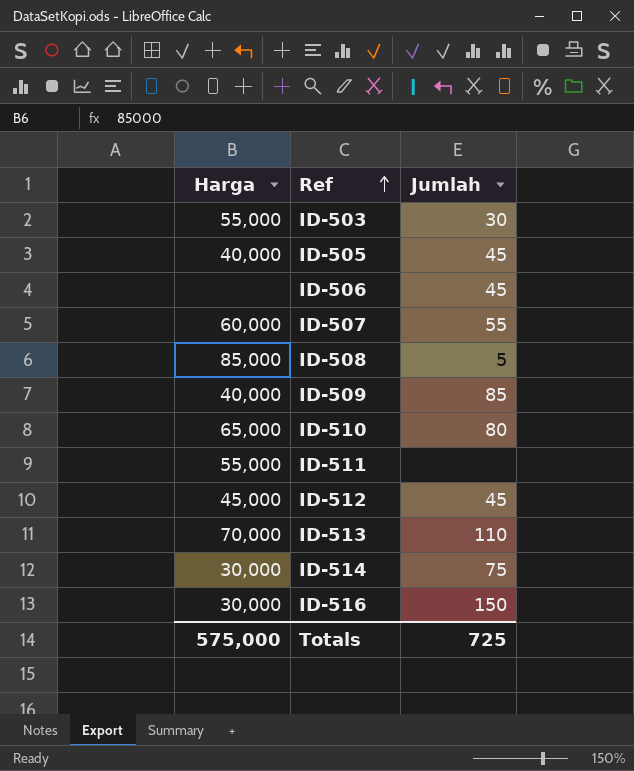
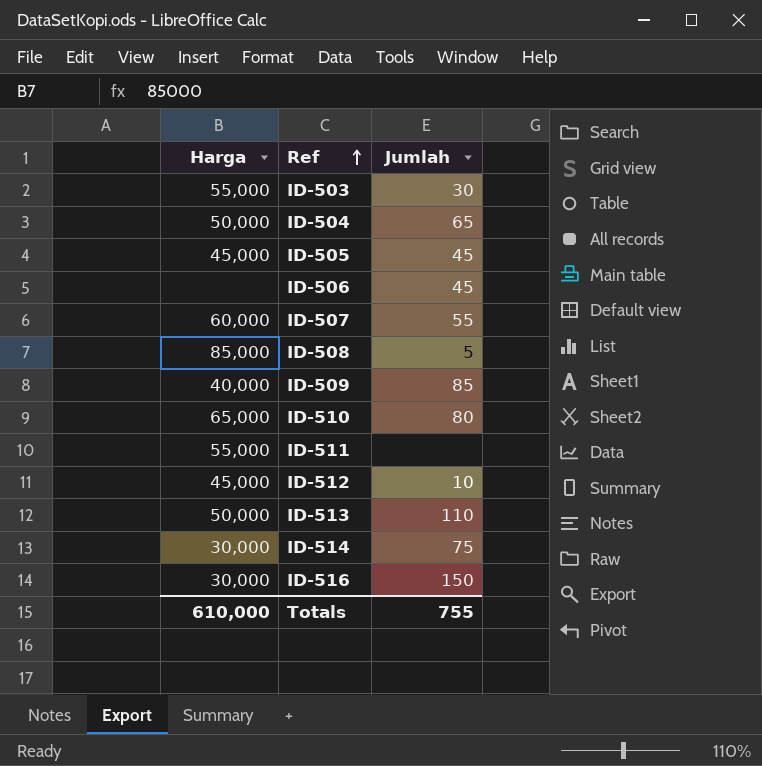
row ID-504: none -> 50,000 | 65
ID-505 | Harga: 40,000 -> 45,000
ID-512 | Jumlah: 45 -> 10
ID-513 | Harga: 70,000 -> 50,000
Totals | Harga: 575,000 -> 610,000
Totals | Jumlah: 725 -> 755

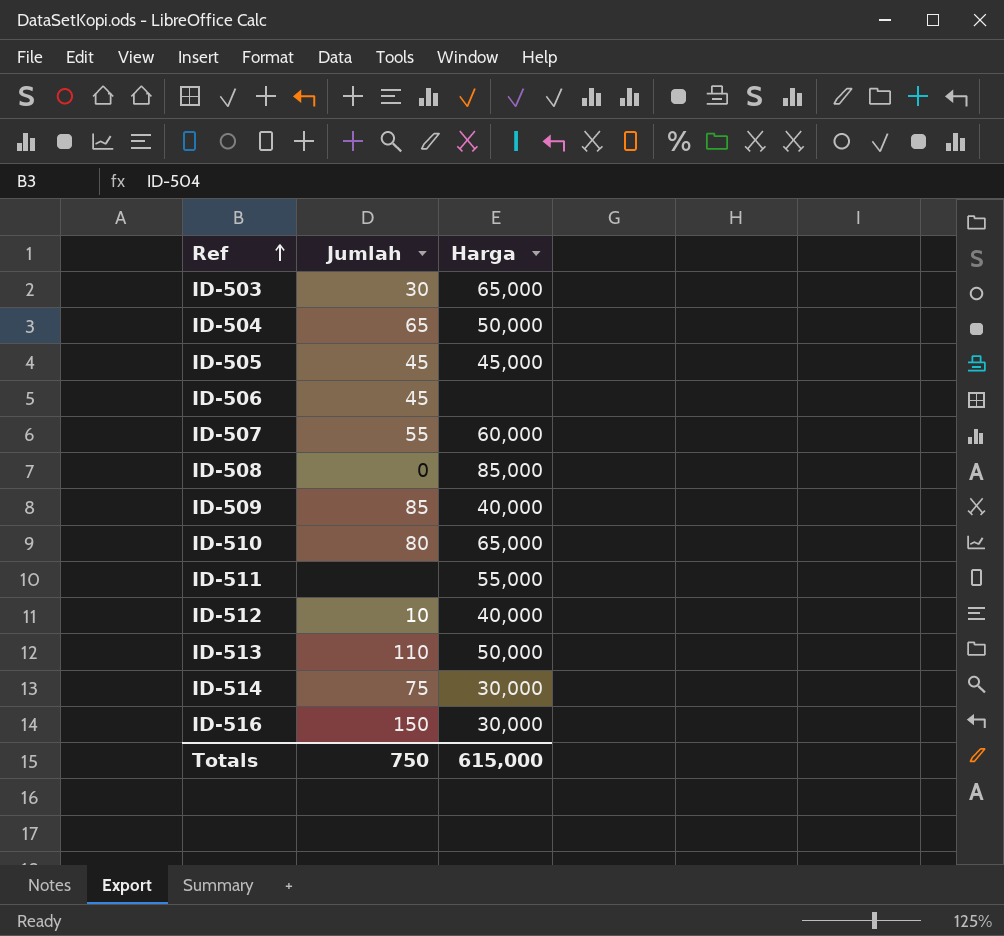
column Harga | position: 1 -> 3
ID-503 | Harga: 55,000 -> 65,000
ID-508 | Jumlah: 5 -> 0
ID-512 | Harga: 45,000 -> 40,000
Totals | Jumlah: 755 -> 750
Totals | Harga: 610,000 -> 615,000

